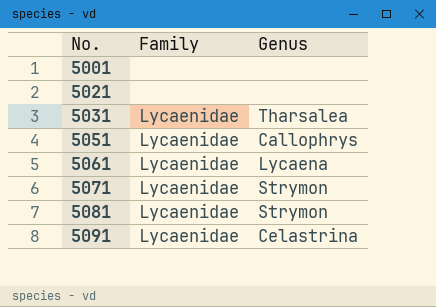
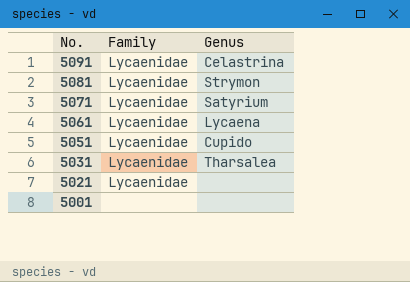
row order: No. ascending -> No. descending
5071 | Genus: Strymon -> Satyrium
5051 | Genus: Callophrys -> Cupido
5021 | Family: none -> Lycaenidae

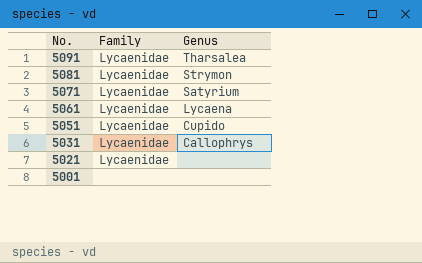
5091 | Genus: Celastrina -> Tharsalea
5031 | Genus: Tharsalea -> Callophrys

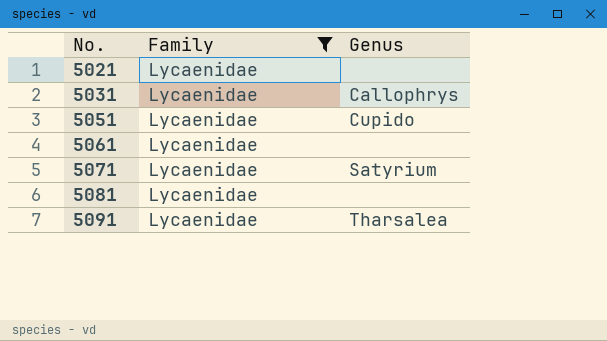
filter: none -> Family = Lycaenidae
row order: No. descending -> No. ascending
5061 | Genus: Lycaena -> none
5081 | Genus: Strymon -> none

